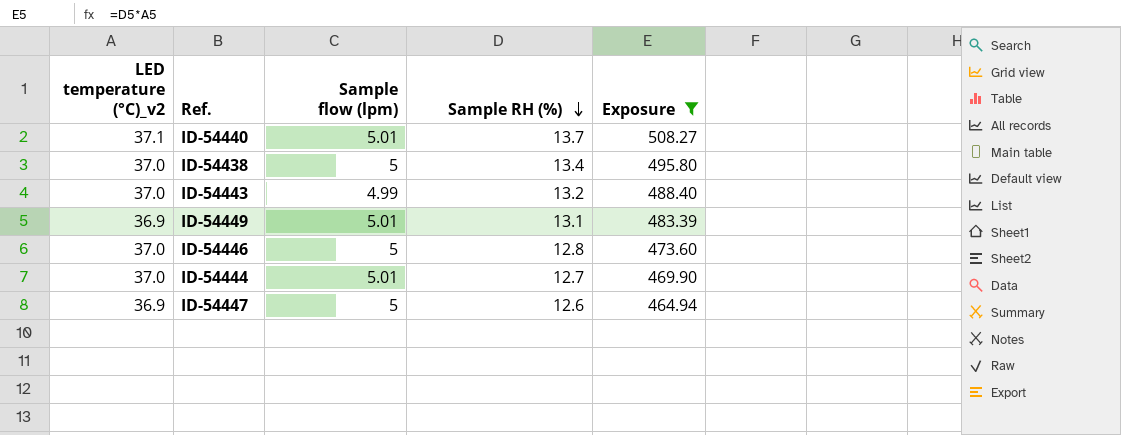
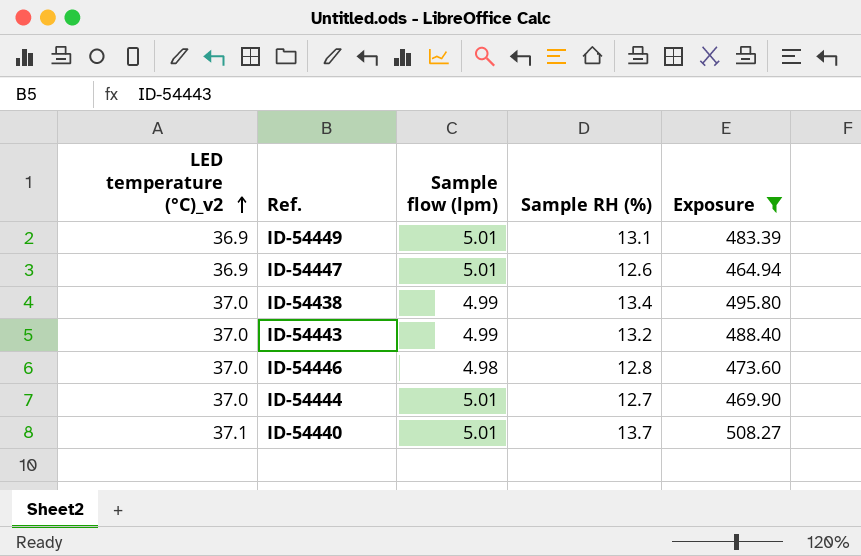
row order: Sample RH (%) descending -> LED temperature (°C)_v2 ascending
ID-54447 | Sample flow (lpm): 5 -> 5.01
ID-54438 | Sample flow (lpm): 5 -> 4.99
ID-54446 | Sample flow (lpm): 5 -> 4.98

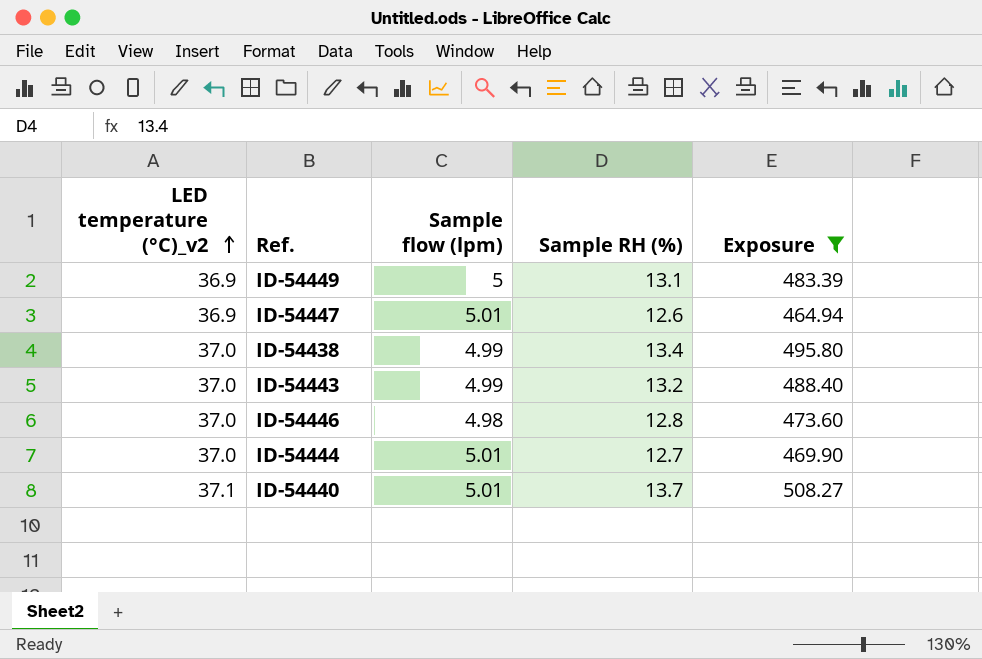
ID-54449 | Sample flow (lpm): 5.01 -> 5

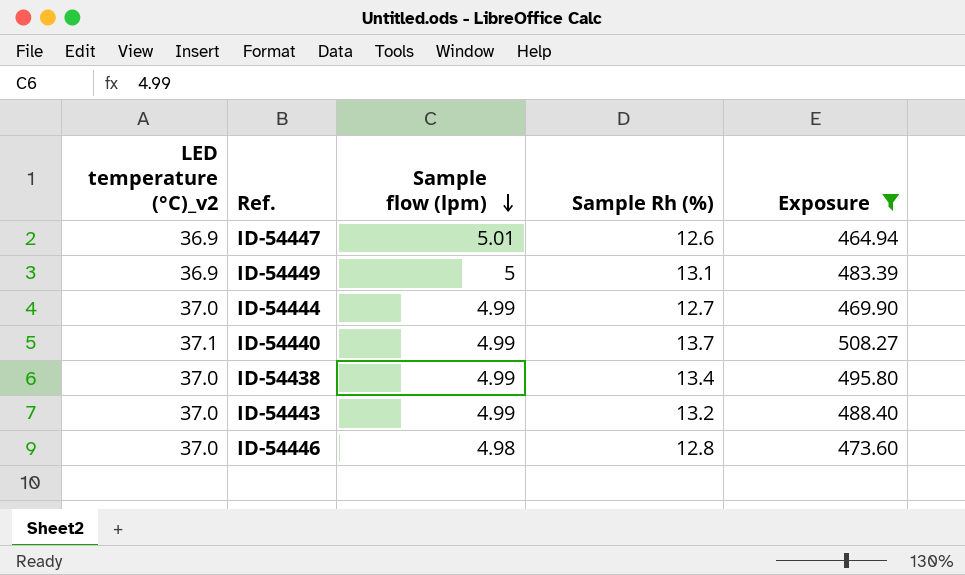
row order: LED temperature (°C)_v2 ascending -> Sample flow (lpm) descending
column name: Sample RH (%) -> Sample Rh (%)
ID-54444 | Sample flow (lpm): 5.01 -> 4.99
ID-54440 | Sample flow (lpm): 5.01 -> 4.99

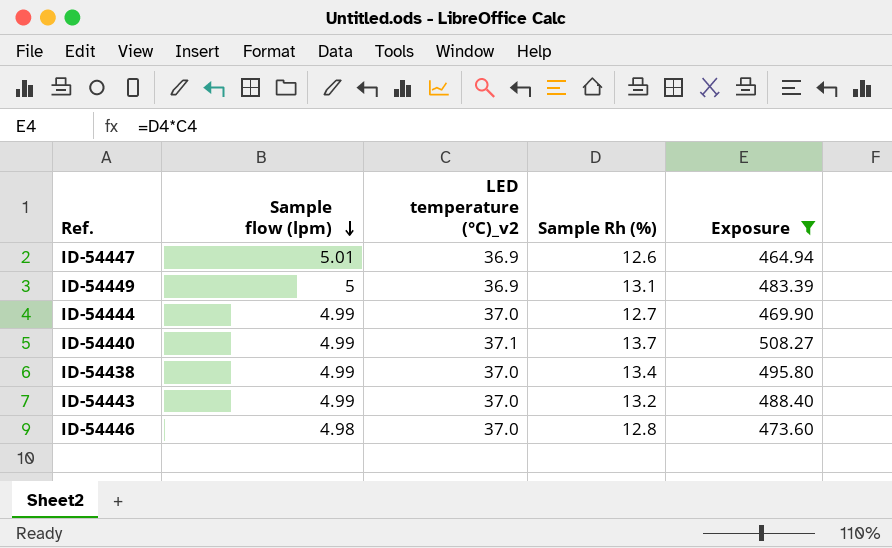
column LED temperature (°C)_v2 | position: 1 -> 3

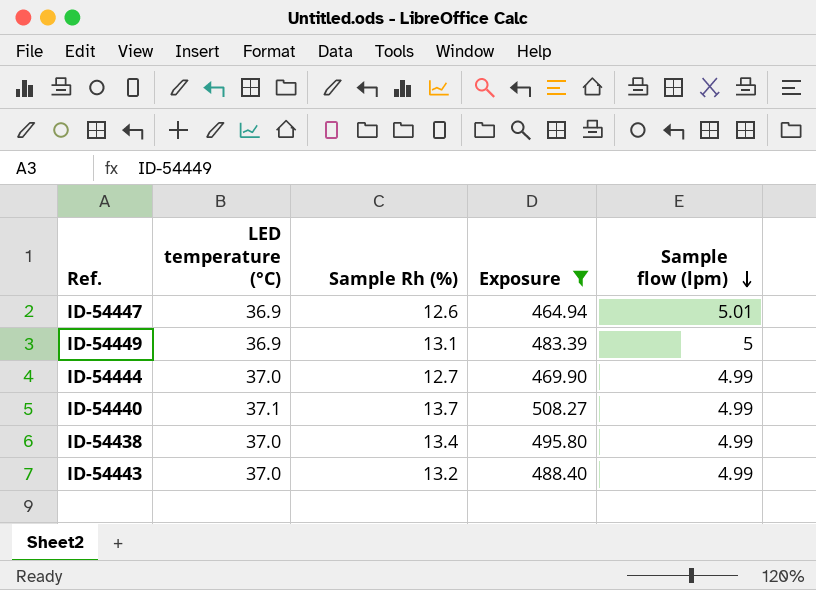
column name: LED temperature (°C)_v2 -> LED temperature (°C)
column Sample flow (lpm) | position: 2 -> 5
row ID-54446: 4.98 | 37.0 | 12.8 | 473.60 -> none

